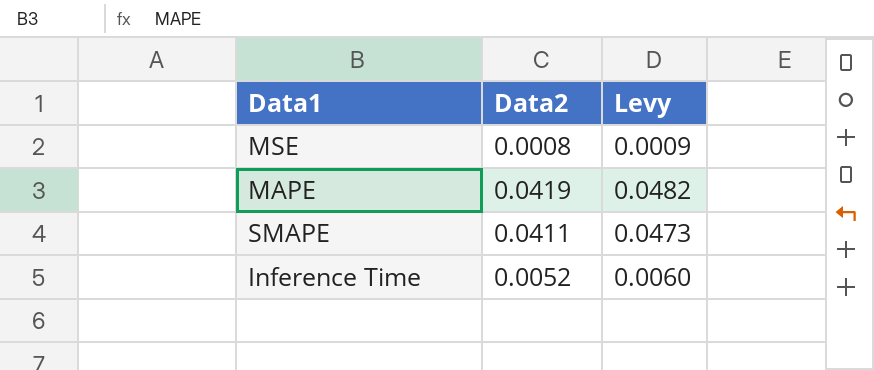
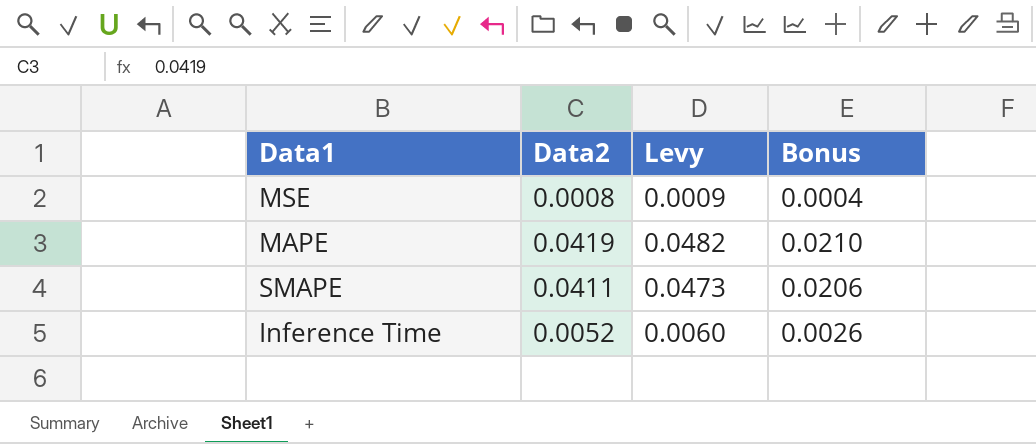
column Bonus | formula: none -> [Data2] * 0.5

